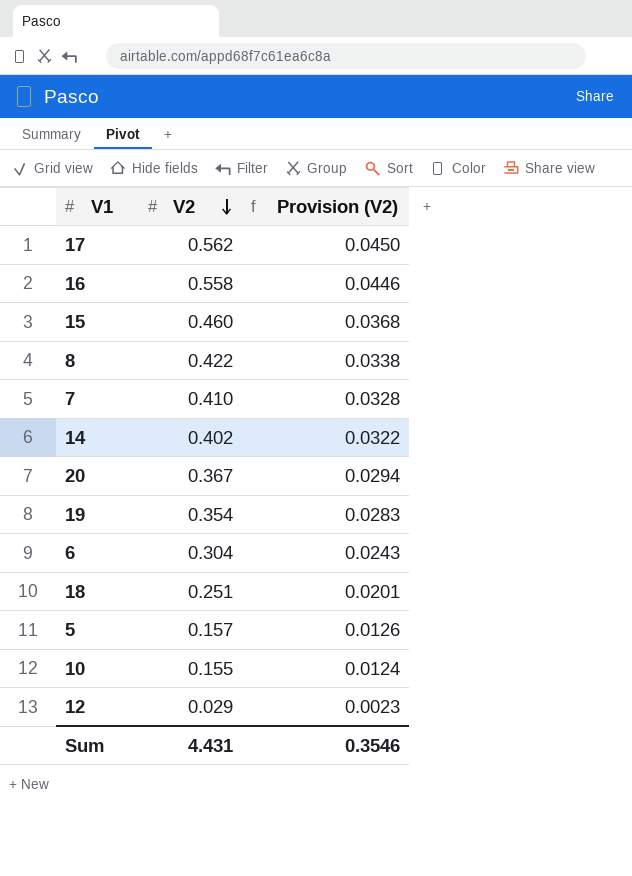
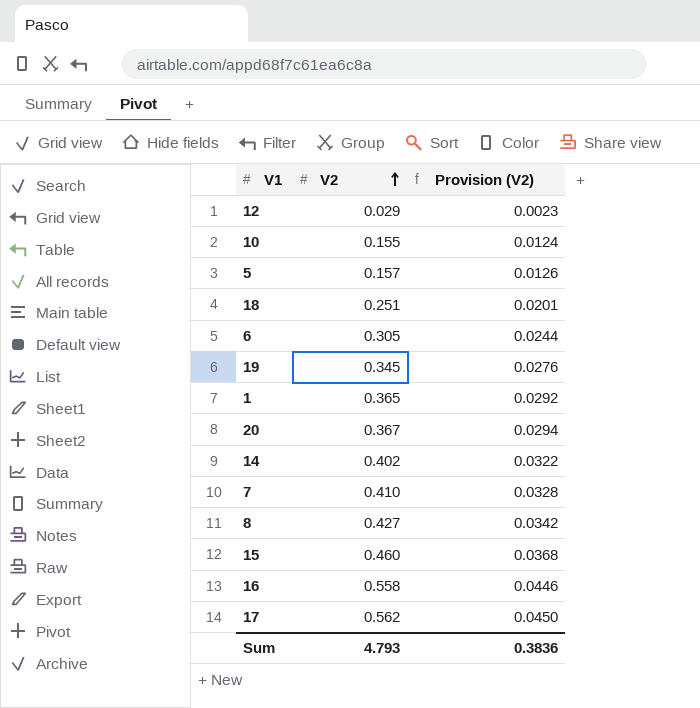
row order: V2 descending -> V2 ascending
6 | V2: 0.304 -> 0.305
6 | Provision (V2): 0.0243 -> 0.0244
19 | V2: 0.354 -> 0.345
19 | Provision (V2): 0.0283 -> 0.0276
row 1: none -> 0.365 | 0.0292
8 | V2: 0.422 -> 0.427
8 | Provision (V2): 0.0338 -> 0.0342
Sum | V2: 4.431 -> 4.793
Sum | Provision (V2): 0.3546 -> 0.3836

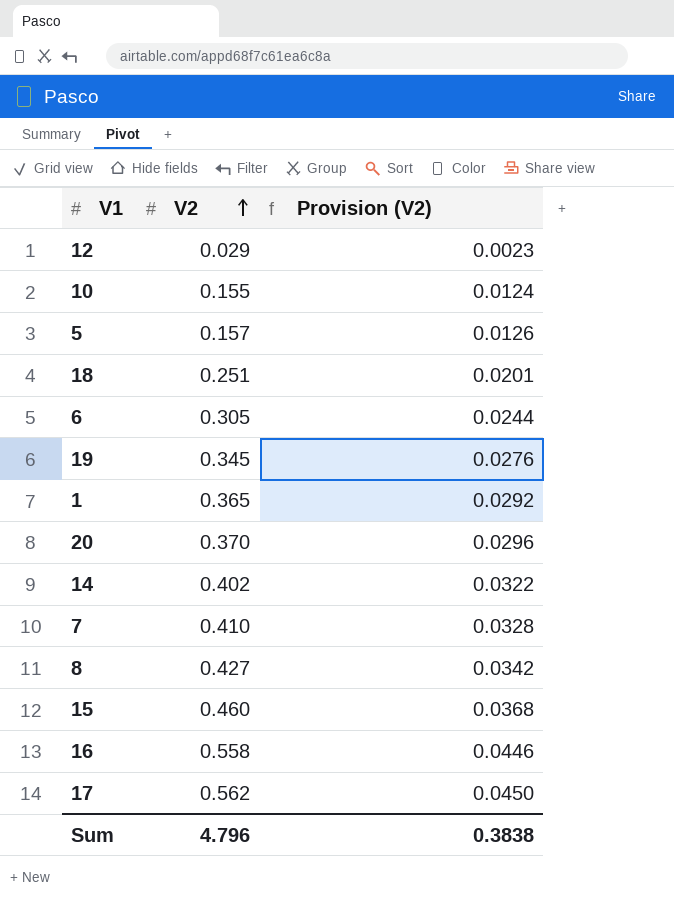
20 | V2: 0.367 -> 0.370
20 | Provision (V2): 0.0294 -> 0.0296
Sum | V2: 4.793 -> 4.796
Sum | Provision (V2): 0.3836 -> 0.3838

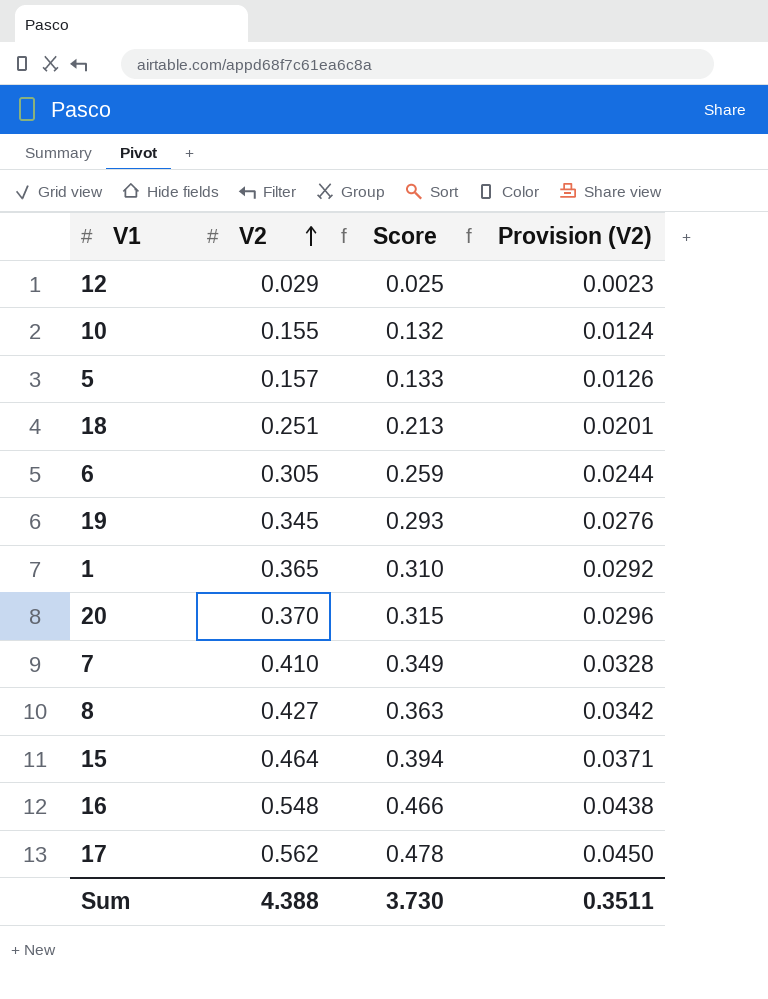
column Score | formula: none -> [V2] * 0.85
row 14: 0.402 | 0.0322 -> none
15 | V2: 0.460 -> 0.464
15 | Provision (V2): 0.0368 -> 0.0371
16 | V2: 0.558 -> 0.548
16 | Provision (V2): 0.0446 -> 0.0438
Sum | V2: 4.796 -> 4.388
Sum | Provision (V2): 0.3838 -> 0.3511

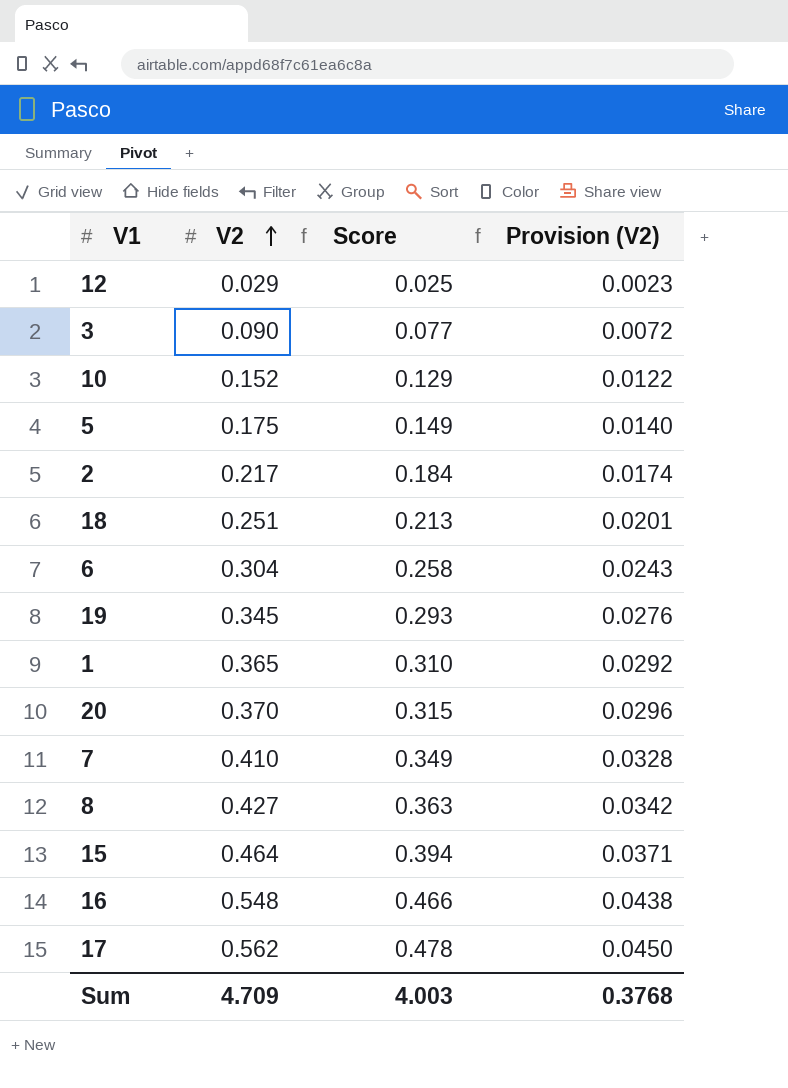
row 3: none -> 0.090 | 0.077 | 0.0072
10 | V2: 0.155 -> 0.152
10 | Score: 0.132 -> 0.129
10 | Provision (V2): 0.0124 -> 0.0122
5 | V2: 0.157 -> 0.175
5 | Score: 0.133 -> 0.149
5 | Provision (V2): 0.0126 -> 0.0140
row 2: none -> 0.217 | 0.184 | 0.0174
6 | V2: 0.305 -> 0.304
6 | Score: 0.259 -> 0.258
6 | Provision (V2): 0.0244 -> 0.0243
Sum | V2: 4.388 -> 4.709
Sum | Score: 3.730 -> 4.003
Sum | Provision (V2): 0.3511 -> 0.3768

